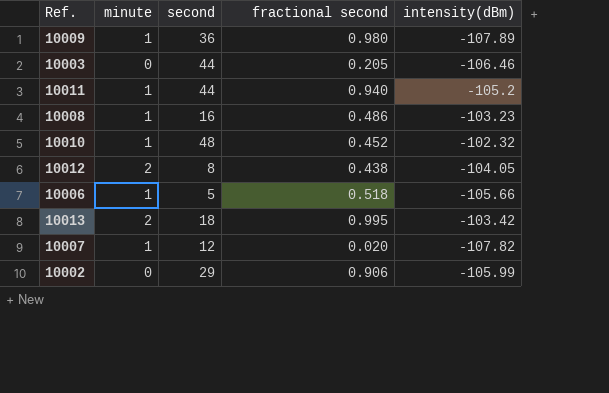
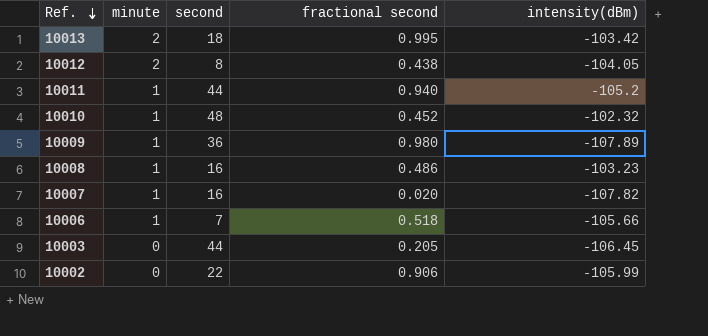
row order: none -> Ref. descending
10007 | second: 12 -> 16
10006 | second: 5 -> 7
10003 | intensity(dBm): -106.46 -> -106.45
10002 | second: 29 -> 22

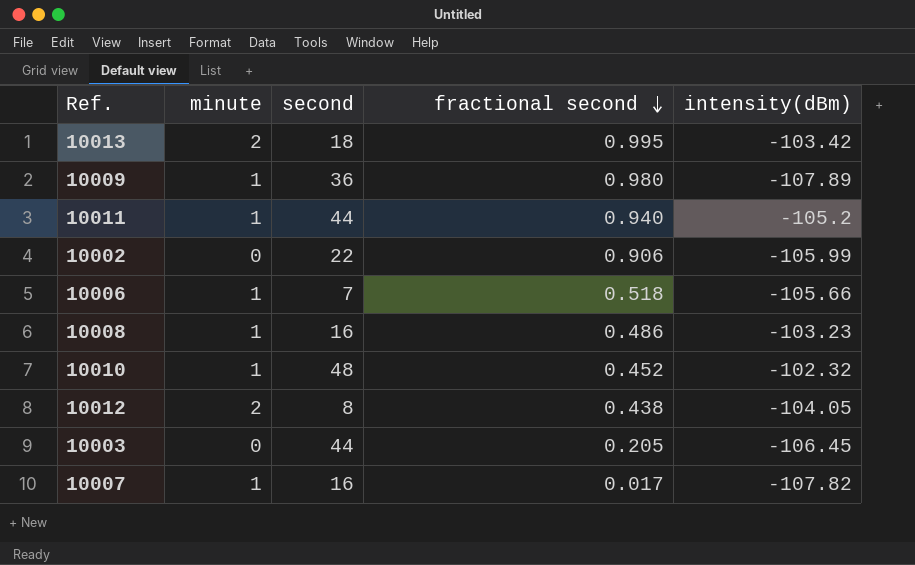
row order: Ref. descending -> fractional second descending
10007 | fractional second: 0.020 -> 0.017

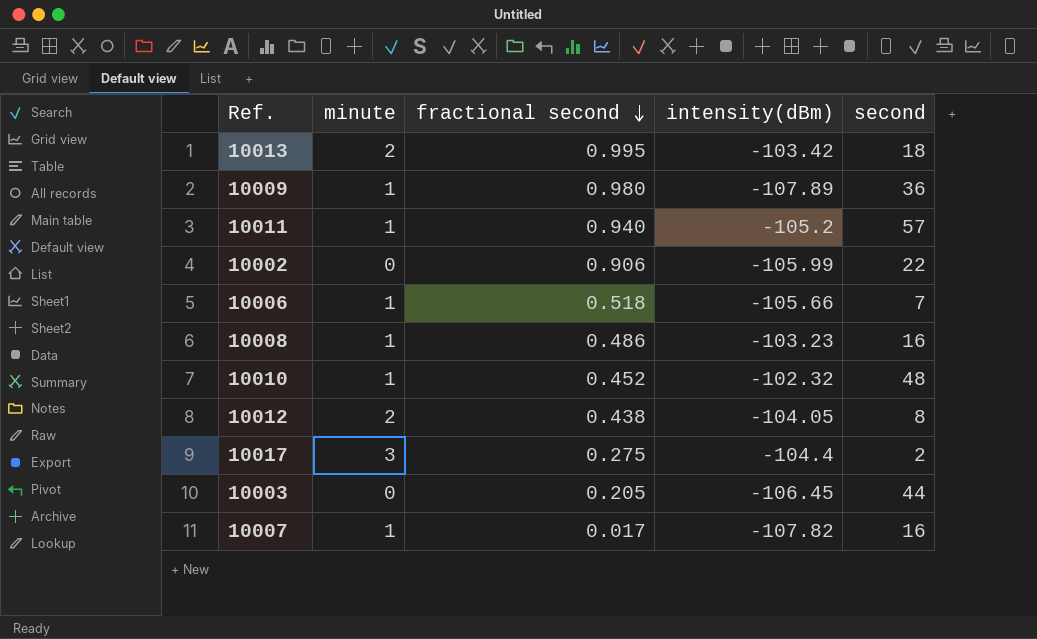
column second | position: 3 -> 5
10011 | second: 44 -> 57
row 10017: none -> 3 | 0.275 | -104.4 | 2

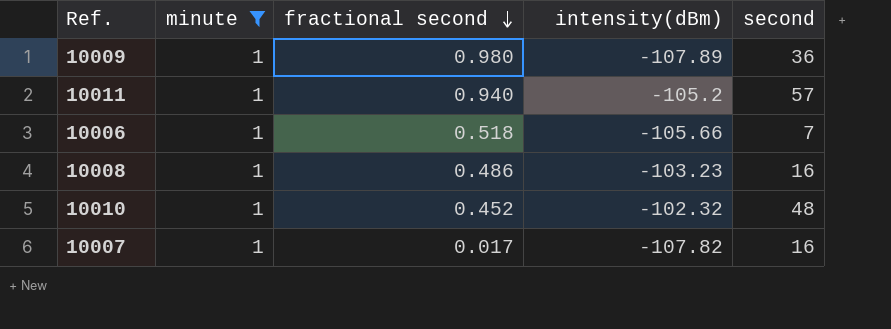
filter: none -> minute = 1

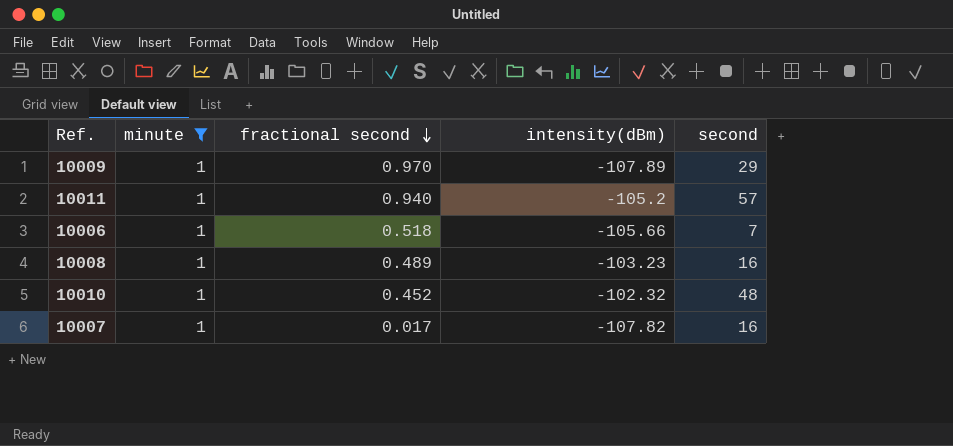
10009 | fractional second: 0.980 -> 0.970
10009 | second: 36 -> 29
10008 | fractional second: 0.486 -> 0.489

